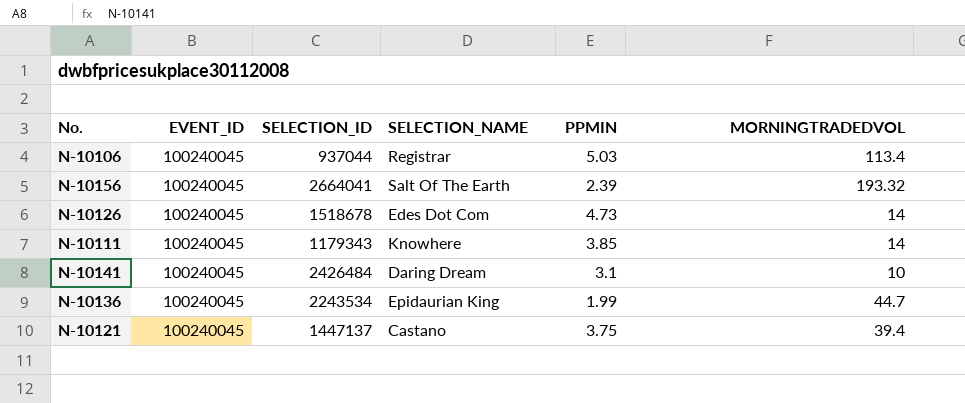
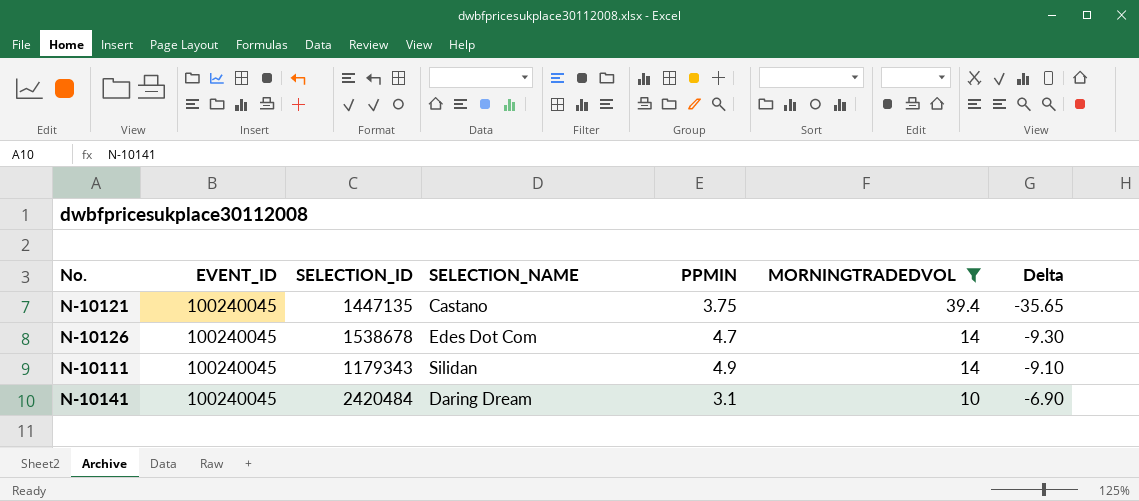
filter: none -> MORNINGTRADEDVOL <= 39.4
row order: none -> MORNINGTRADEDVOL descending
column Delta | formula: none -> [PPMIN] - [MORNINGTRADEDVOL]
N-10121 | SELECTION_ID: 1447137 -> 1447135
N-10126 | SELECTION_ID: 1518678 -> 1538678
N-10126 | PPMIN: 4.73 -> 4.7
N-10111 | SELECTION_NAME: Knowhere -> Silidan
N-10111 | PPMIN: 3.85 -> 4.9
N-10141 | SELECTION_ID: 2426484 -> 2420484

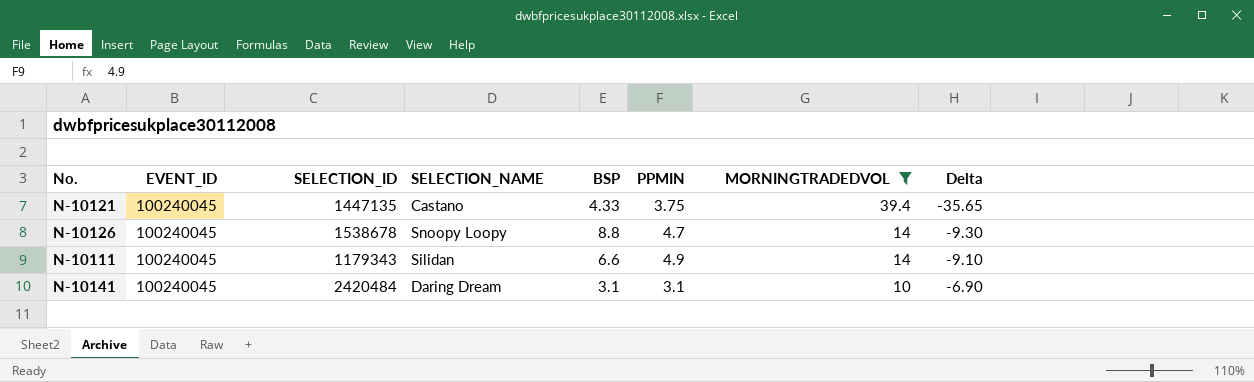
column BSP | position: none -> 5
N-10126 | SELECTION_NAME: Edes Dot Com -> Snoopy Loopy

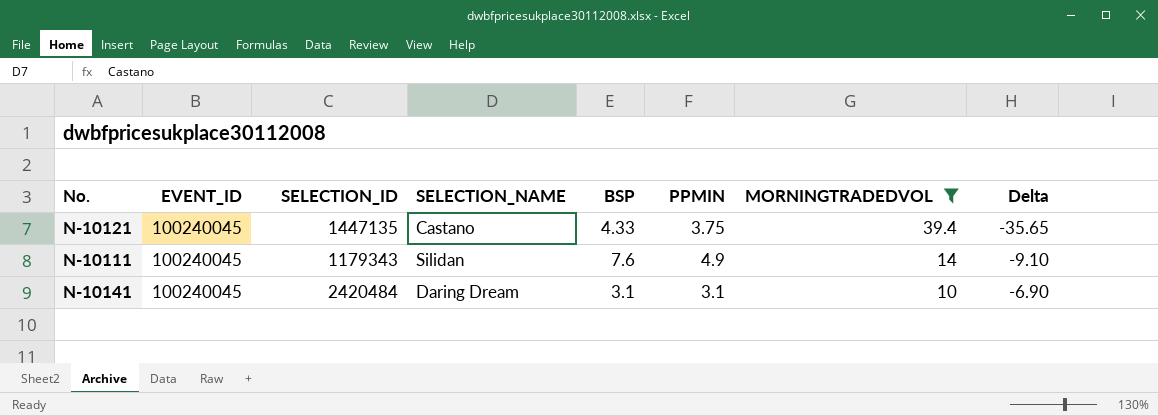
row N-10126: 100240045 | 1538678 | Snoopy Loopy | 8.8 | 4.7 | 14 | -9.30 -> none
N-10111 | BSP: 6.6 -> 7.6

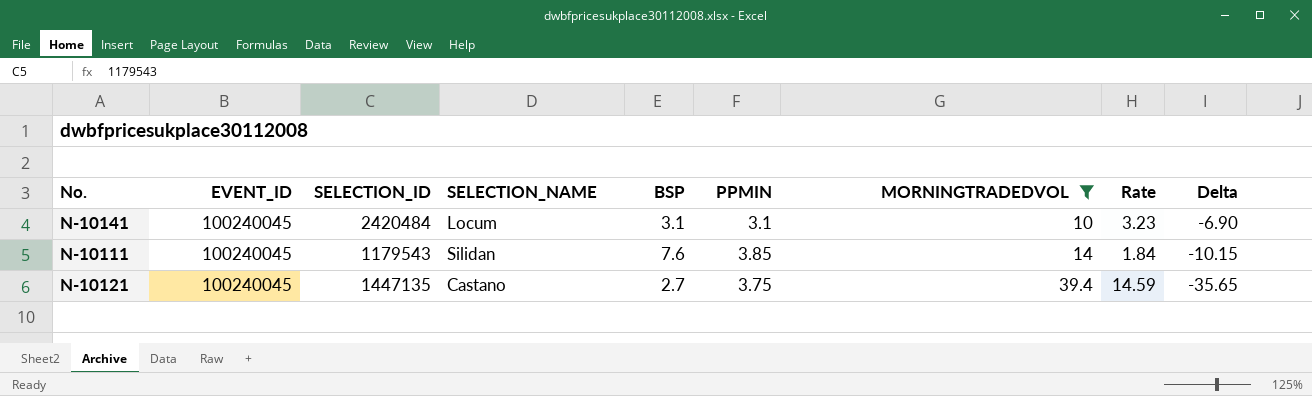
row order: MORNINGTRADEDVOL descending -> MORNINGTRADEDVOL ascending
column Rate | formula: none -> [MORNINGTRADEDVOL] / [BSP]
N-10141 | SELECTION_NAME: Daring Dream -> Locum
N-10111 | SELECTION_ID: 1179343 -> 1179543
N-10111 | PPMIN: 4.9 -> 3.85
N-10111 | Delta: -9.10 -> -10.15
N-10121 | BSP: 4.33 -> 2.7

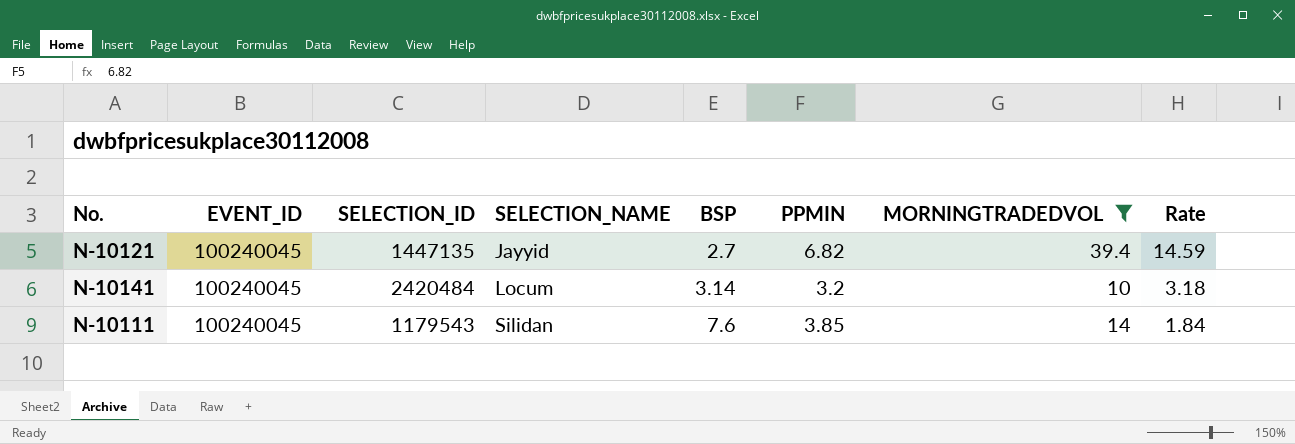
row order: MORNINGTRADEDVOL ascending -> SELECTION_NAME ascending
column Delta | formula: [PPMIN] - [MORNINGTRADEDVOL] -> none
N-10121 | SELECTION_NAME: Castano -> Jayyid
N-10121 | PPMIN: 3.75 -> 6.82
N-10141 | BSP: 3.1 -> 3.14
N-10141 | PPMIN: 3.1 -> 3.2
N-10141 | Rate: 3.23 -> 3.18

